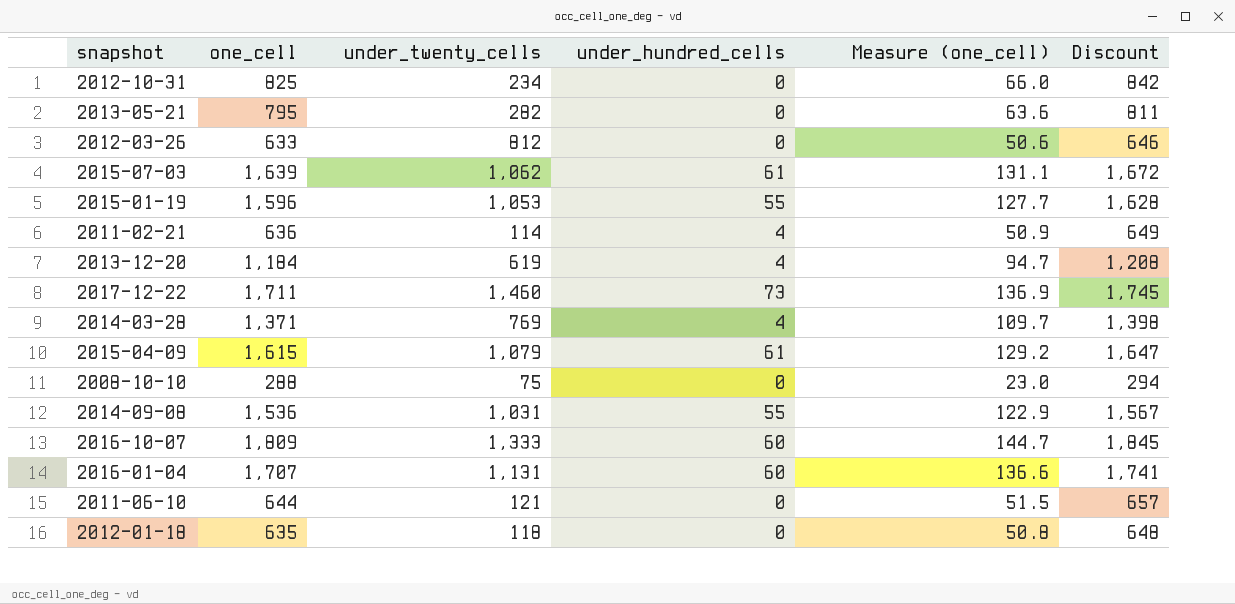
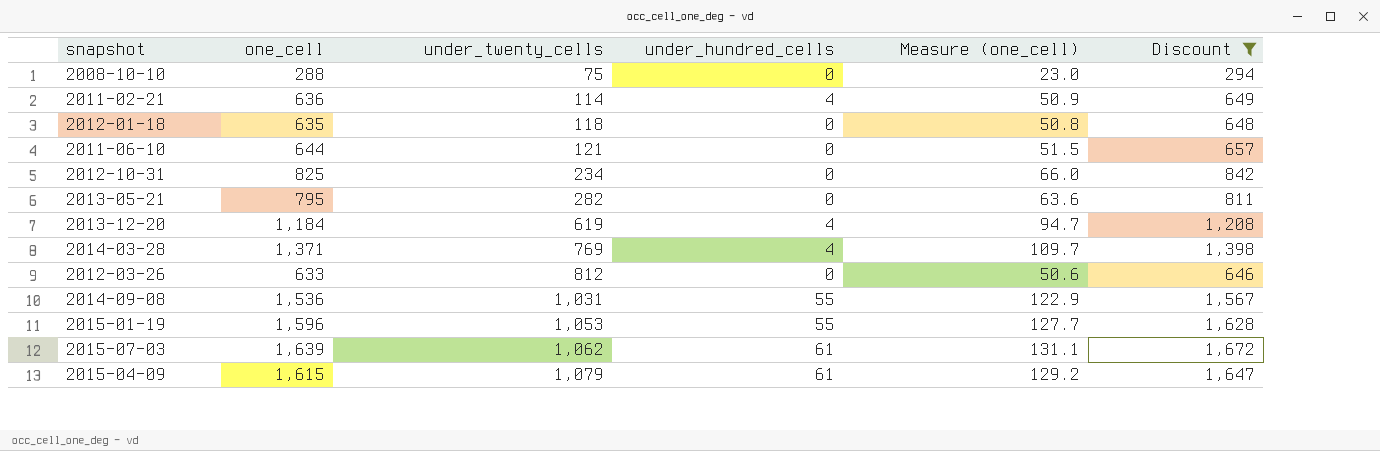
filter: none -> Discount <= 1,672
row order: none -> under_twenty_cells ascending

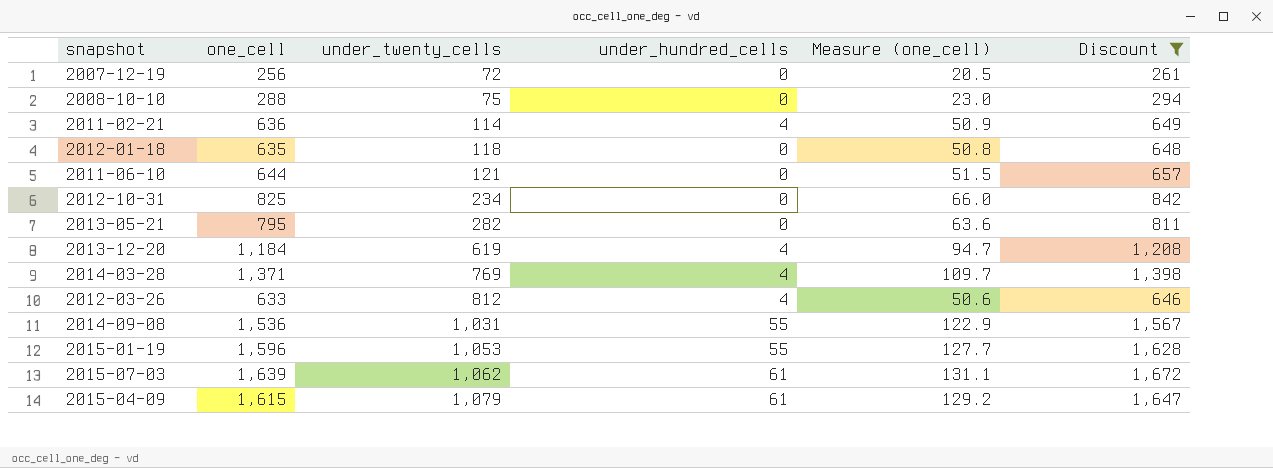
row 2007-12-19: none -> 256 | 72 | 0 | 20.5 | 261
2012-03-26 | under_hundred_cells: 0 -> 4

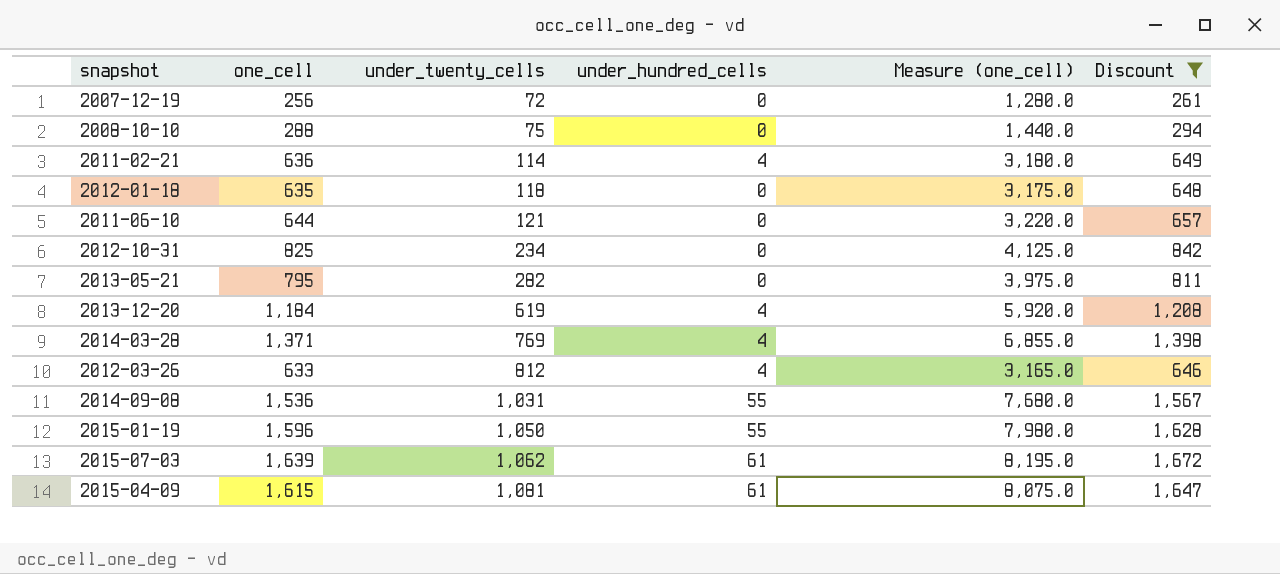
column Measure (one_cell) | formula: [one_cell] * 0.08 -> [one_cell] * 5
2015-01-19 | under_twenty_cells: 1,053 -> 1,050
2015-04-09 | under_twenty_cells: 1,079 -> 1,081

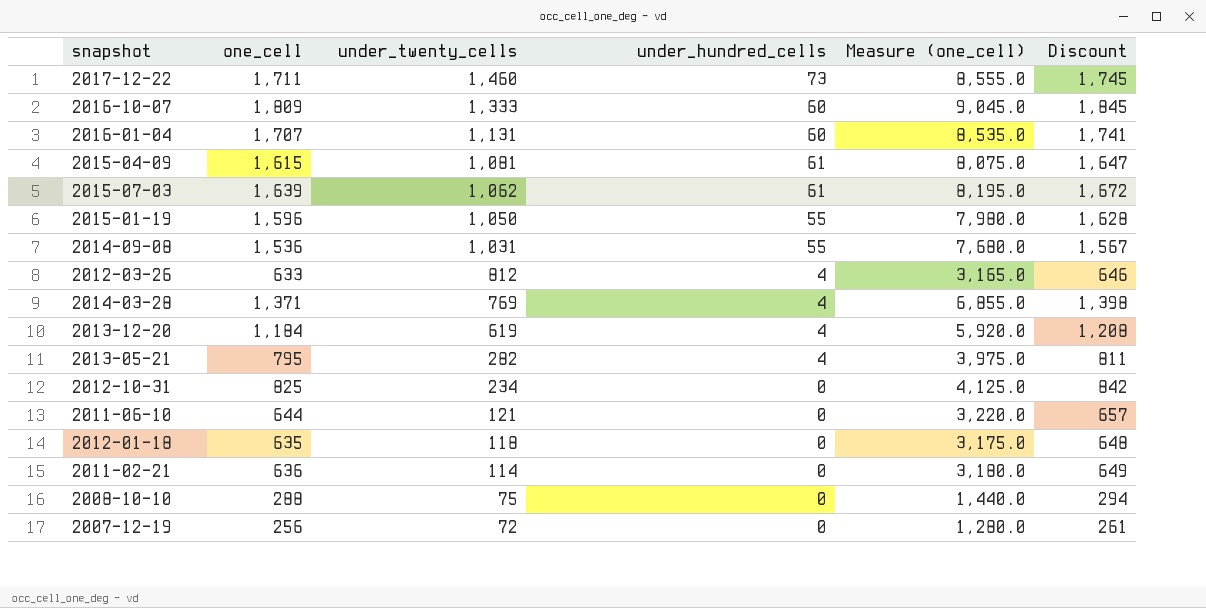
filter: Discount <= 1,672 -> none
row order: under_twenty_cells ascending -> under_twenty_cells descending
2013-05-21 | under_hundred_cells: 0 -> 4
2011-02-21 | under_hundred_cells: 4 -> 0

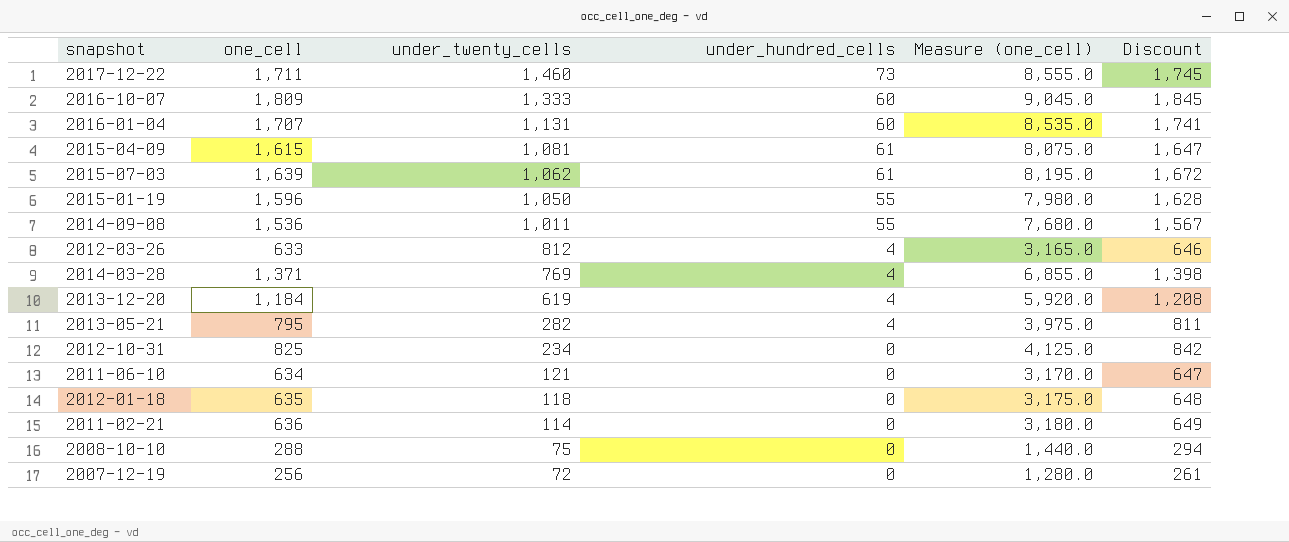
2014-09-08 | under_twenty_cells: 1,031 -> 1,011
2011-06-10 | one_cell: 644 -> 634
2011-06-10 | Measure (one_cell): 3,220.0 -> 3,170.0
2011-06-10 | Discount: 657 -> 647

